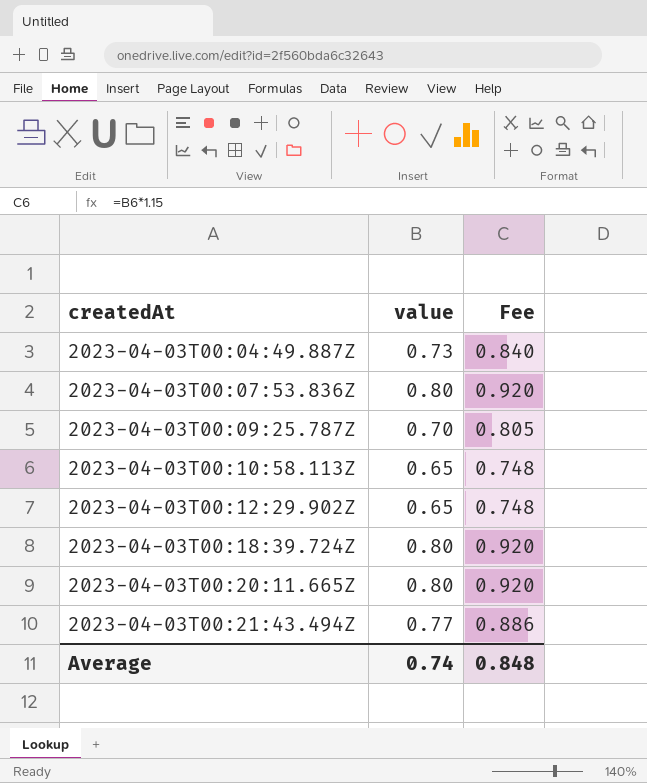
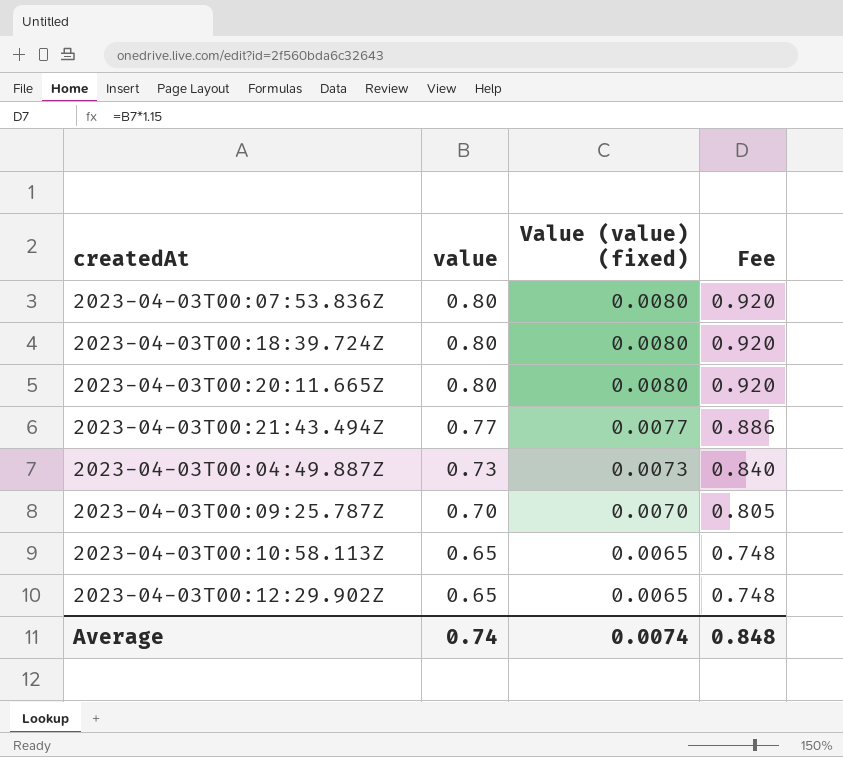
row order: createdAt ascending -> value descending
column Value (value) (fixed) | formula: none -> [value] * 0.01

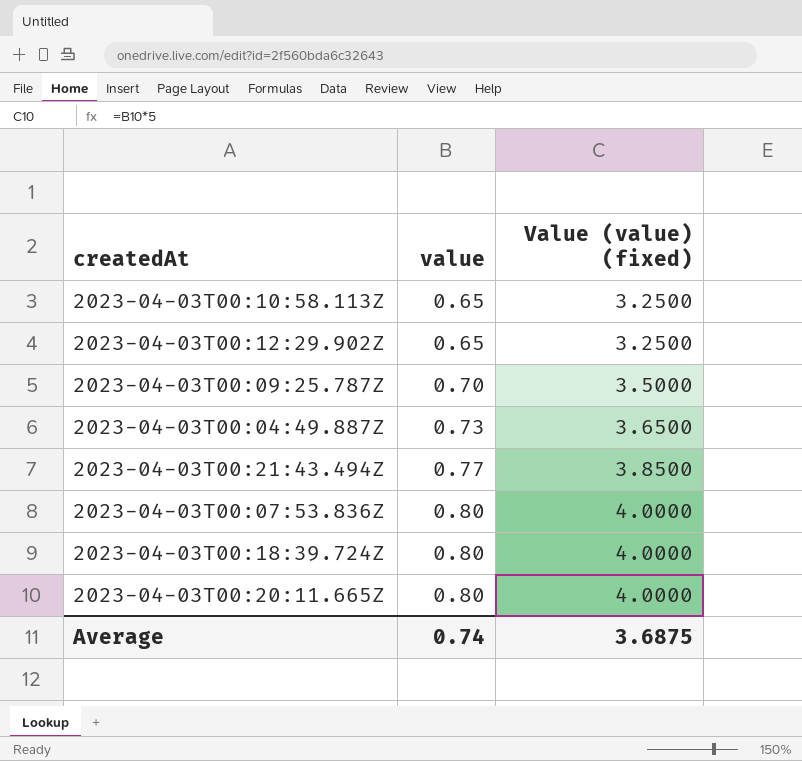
row order: value descending -> value ascending
column Fee | formula: [value] * 1.15 -> none
column Value (value) (fixed) | formula: [value] * 0.01 -> [value] * 5
Average | Value (value) (fixed): 0.0074 -> 3.6875

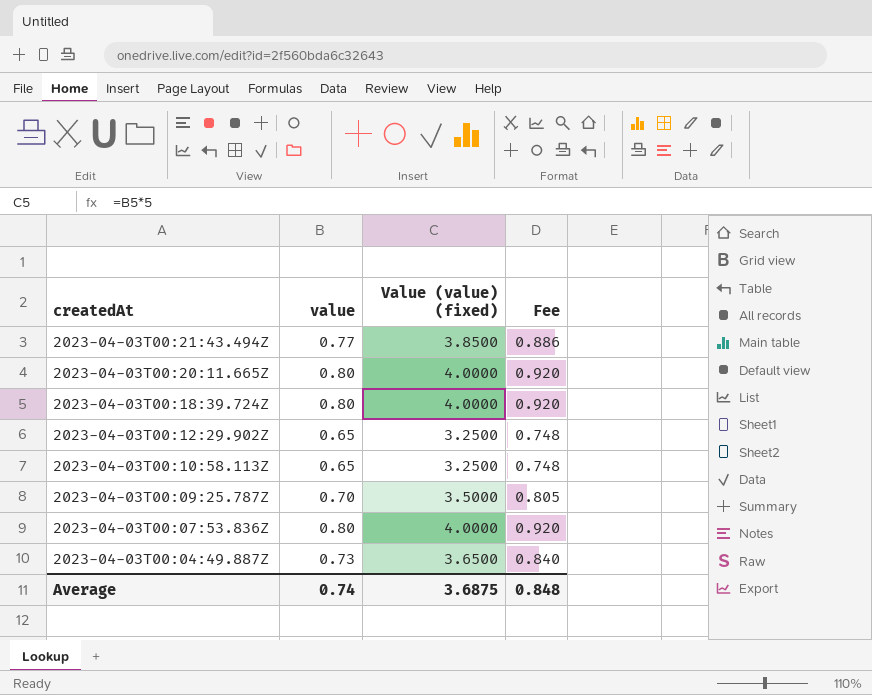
row order: value ascending -> createdAt descending
column Fee | formula: none -> [value] * 1.15

